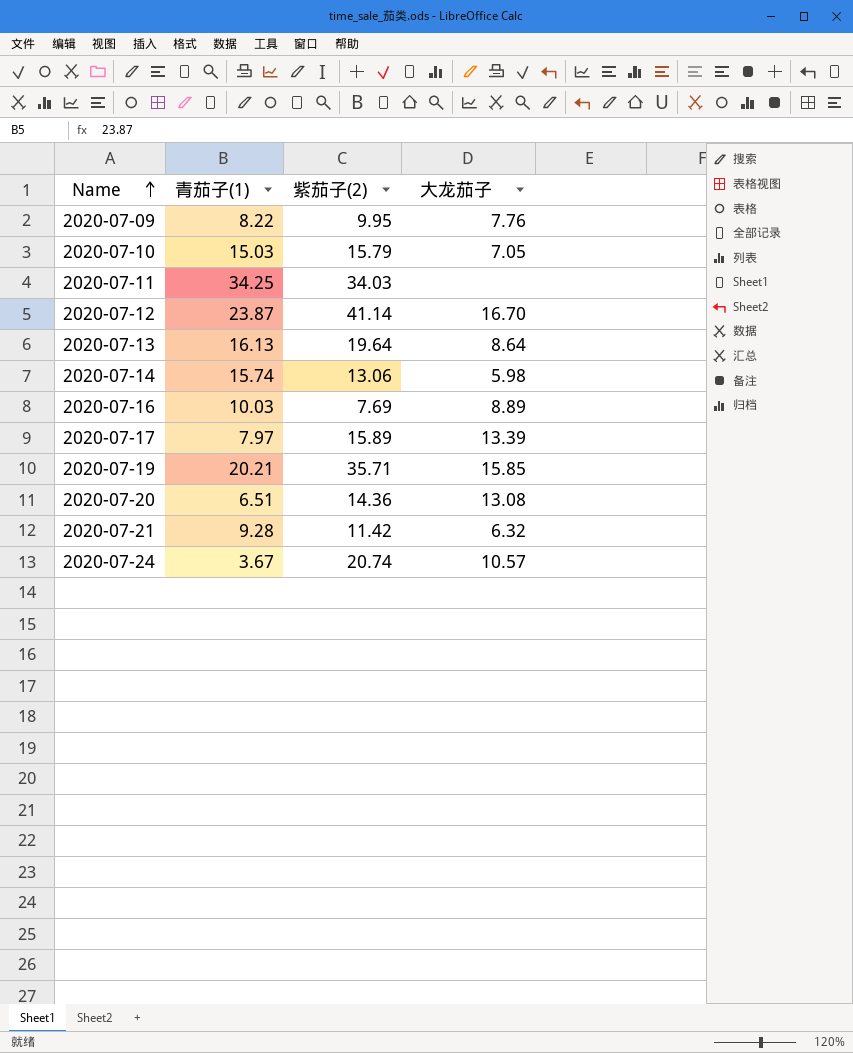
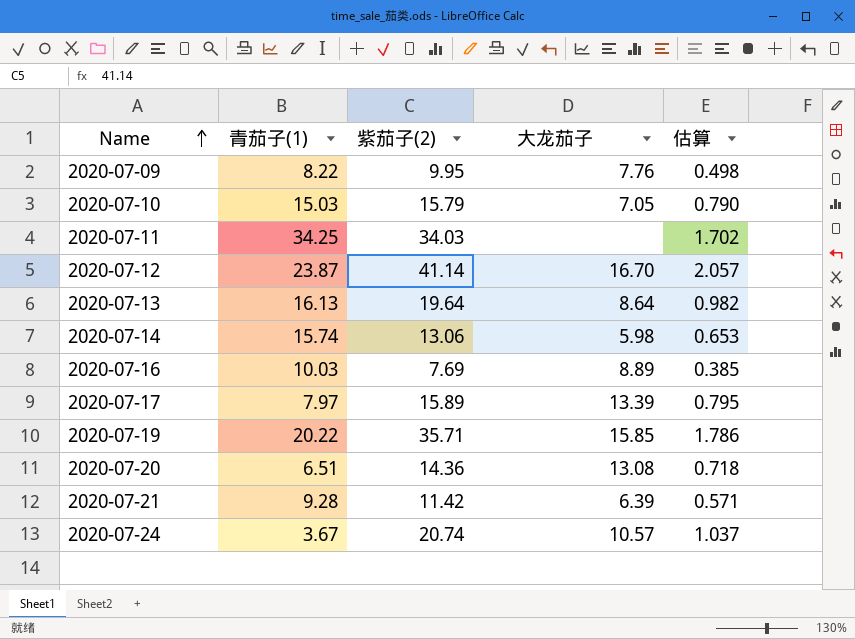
column 估算 | formula: none -> [紫茄子(2)] * 0.05
2020-07-19 | 青茄子(1): 20.21 -> 20.22
2020-07-21 | 大龙茄子: 6.32 -> 6.39

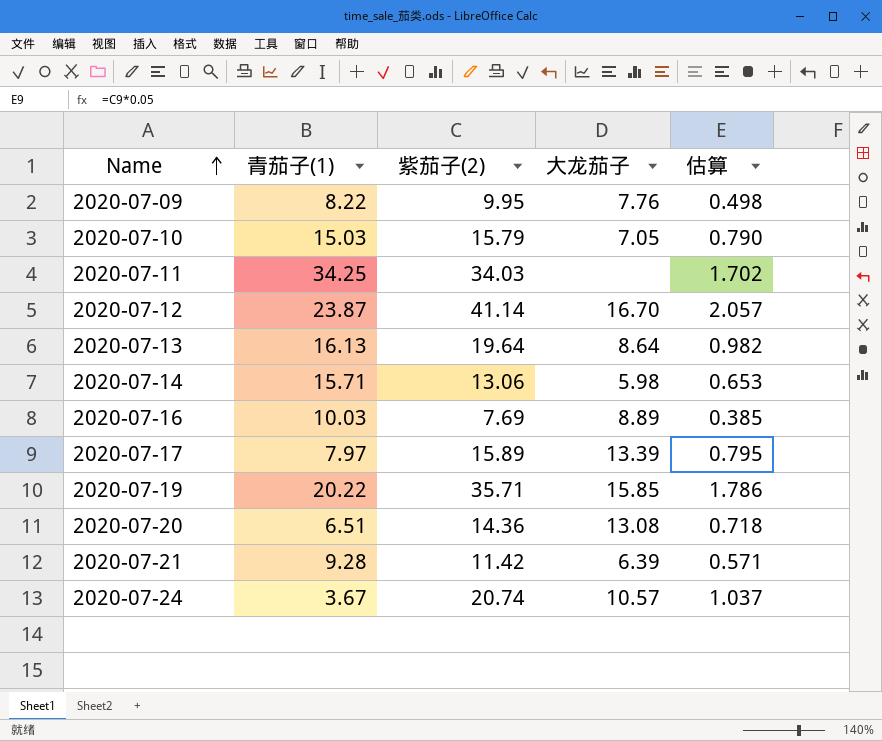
2020-07-14 | 青茄子(1): 15.74 -> 15.71

